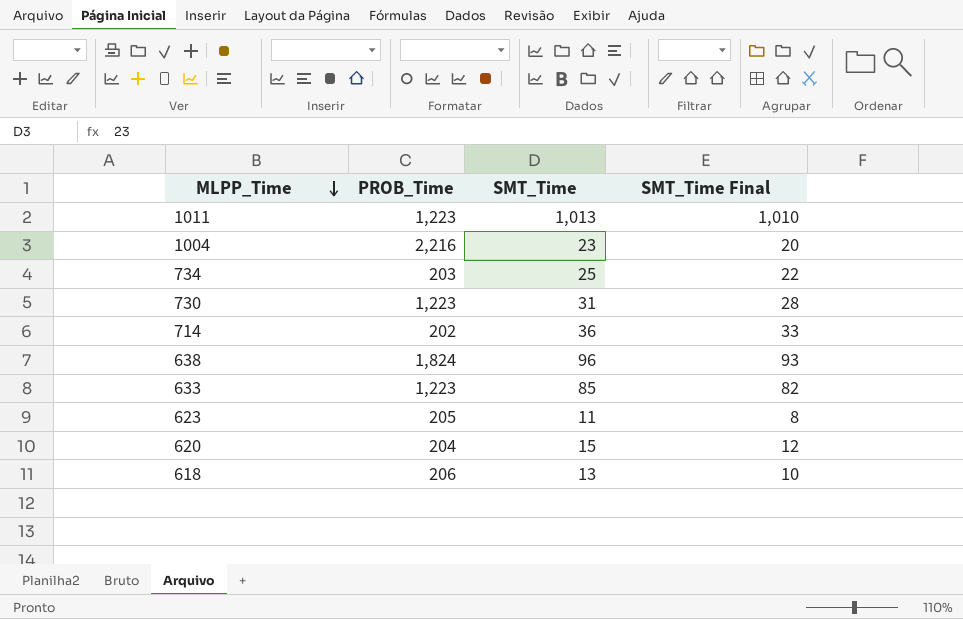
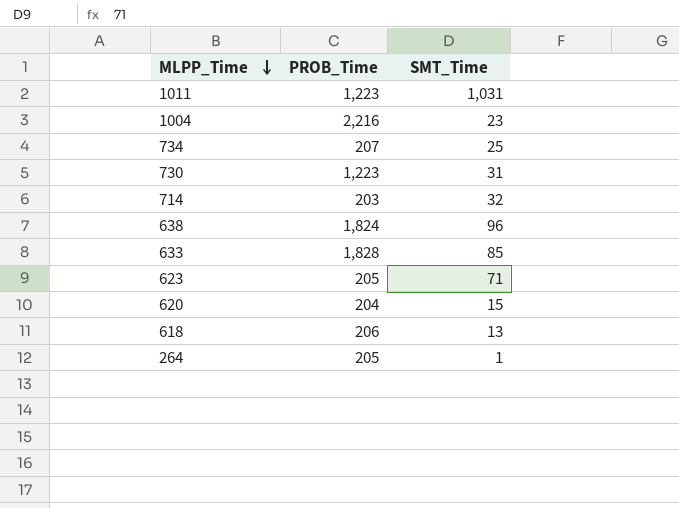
column SMT_Time Final | formula: [SMT_Time] - 3 -> none
1011 | SMT_Time: 1,013 -> 1,031
734 | PROB_Time: 203 -> 207
714 | PROB_Time: 202 -> 203
714 | SMT_Time: 36 -> 32
633 | PROB_Time: 1,223 -> 1,828
623 | SMT_Time: 11 -> 71
row 264: none -> 205 | 1

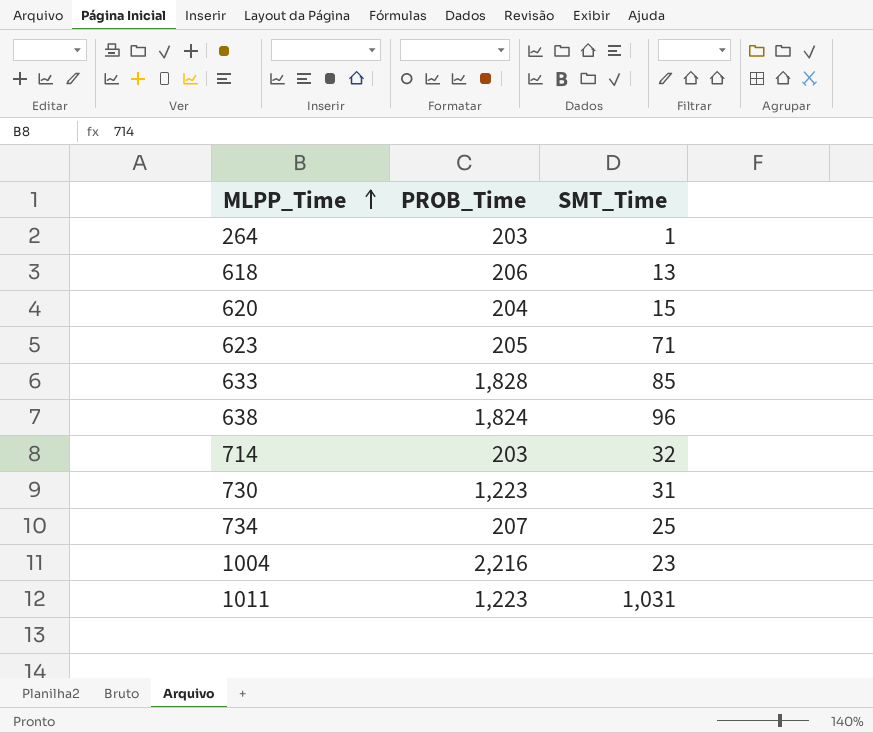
row order: MLPP_Time descending -> MLPP_Time ascending
264 | PROB_Time: 205 -> 203

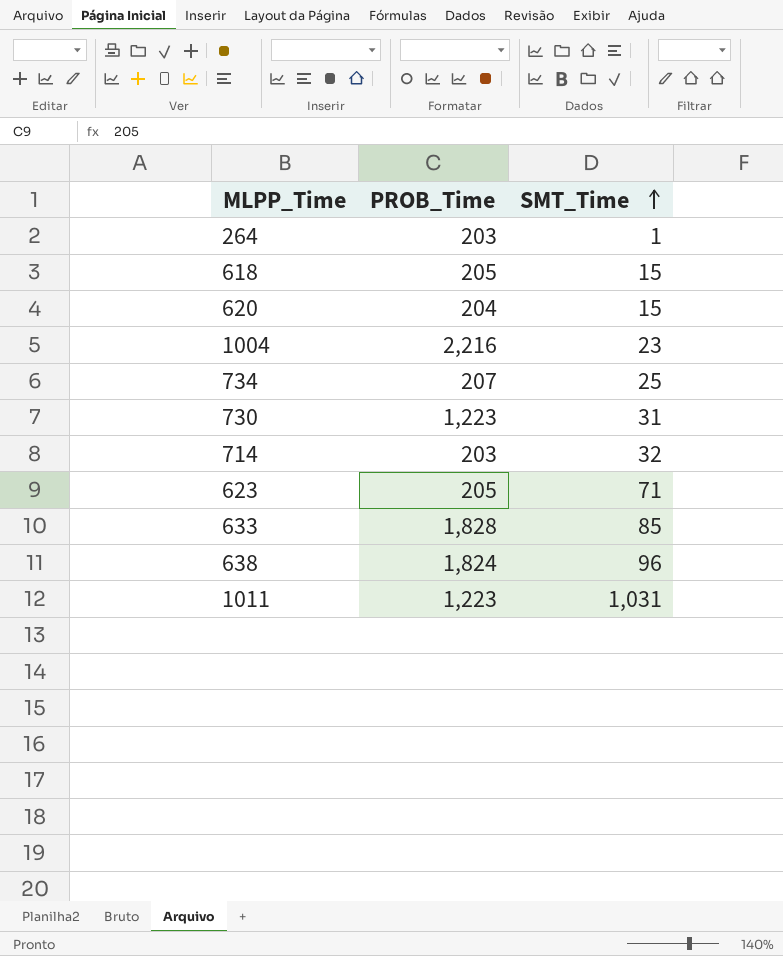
row order: MLPP_Time ascending -> SMT_Time ascending
618 | PROB_Time: 206 -> 205
618 | SMT_Time: 13 -> 15

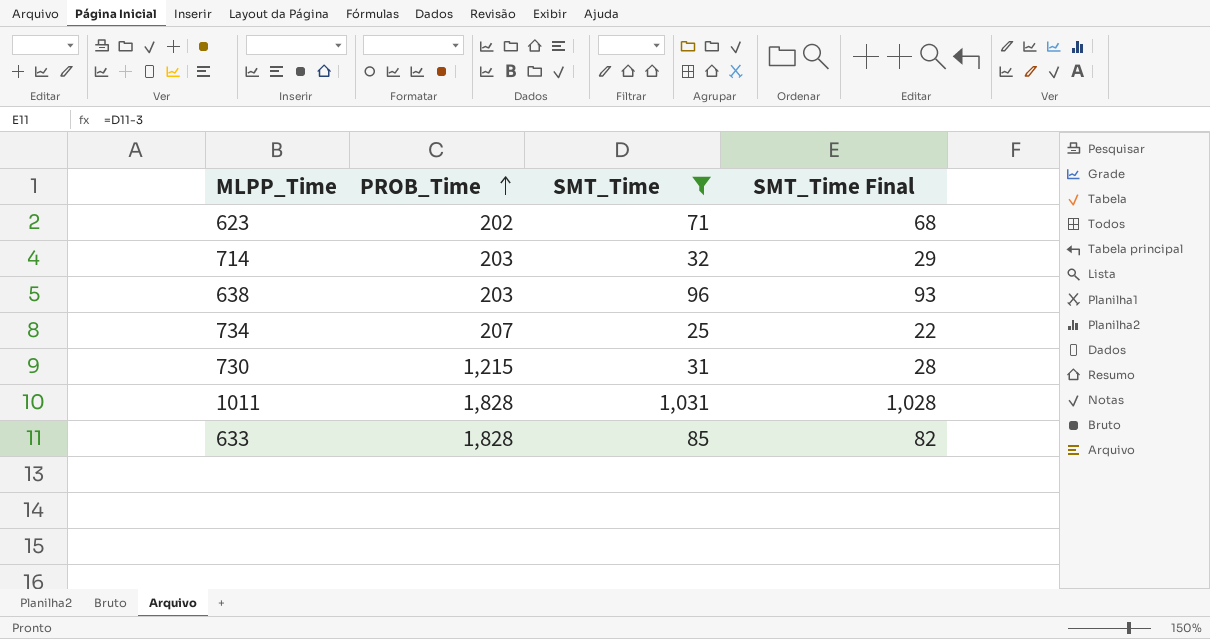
filter: none -> SMT_Time >= 25
row order: SMT_Time ascending -> PROB_Time ascending
column SMT_Time Final | formula: none -> [SMT_Time] - 3
623 | PROB_Time: 205 -> 202
638 | PROB_Time: 1,824 -> 203
730 | PROB_Time: 1,223 -> 1,215
1011 | PROB_Time: 1,223 -> 1,828

